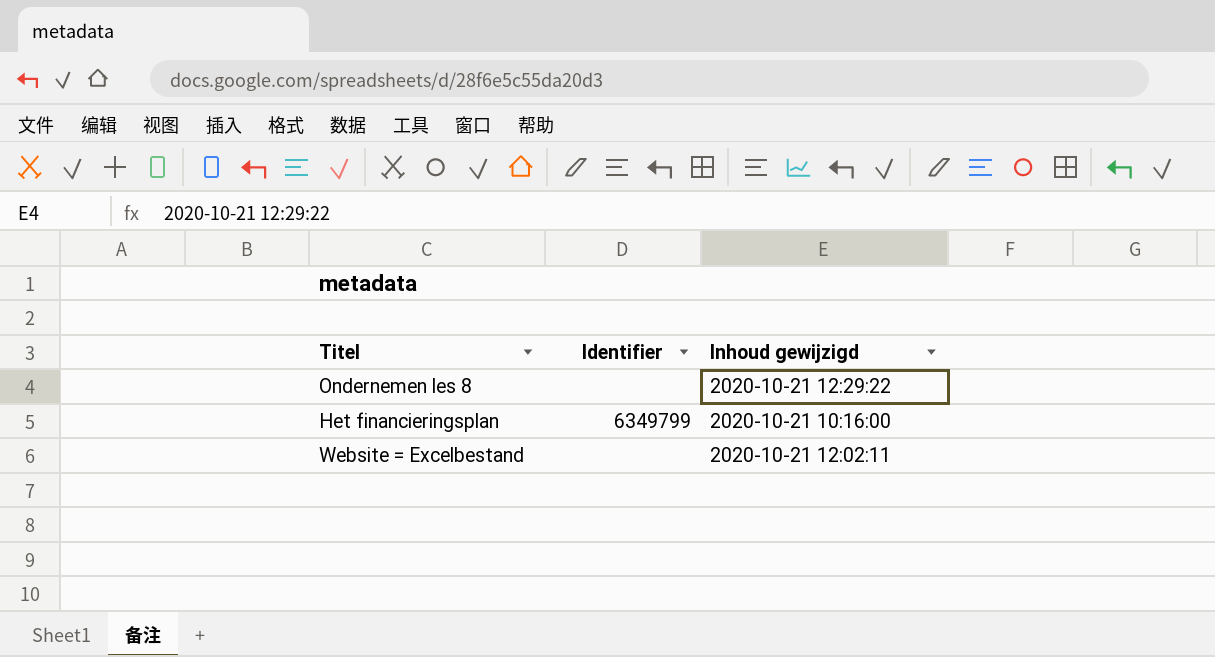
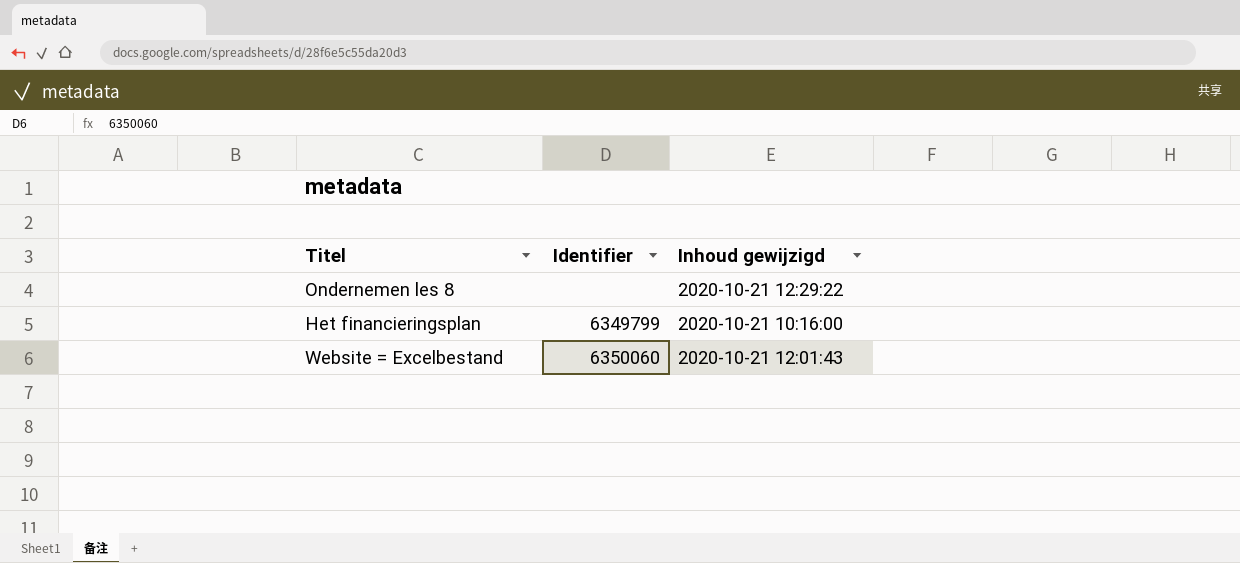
Website = Excelbestand | Identifier: none -> 6350060
Website = Excelbestand | Inhoud gewijzigd: 2020-10-21 12:02:11 -> 2020-10-21 12:01:43

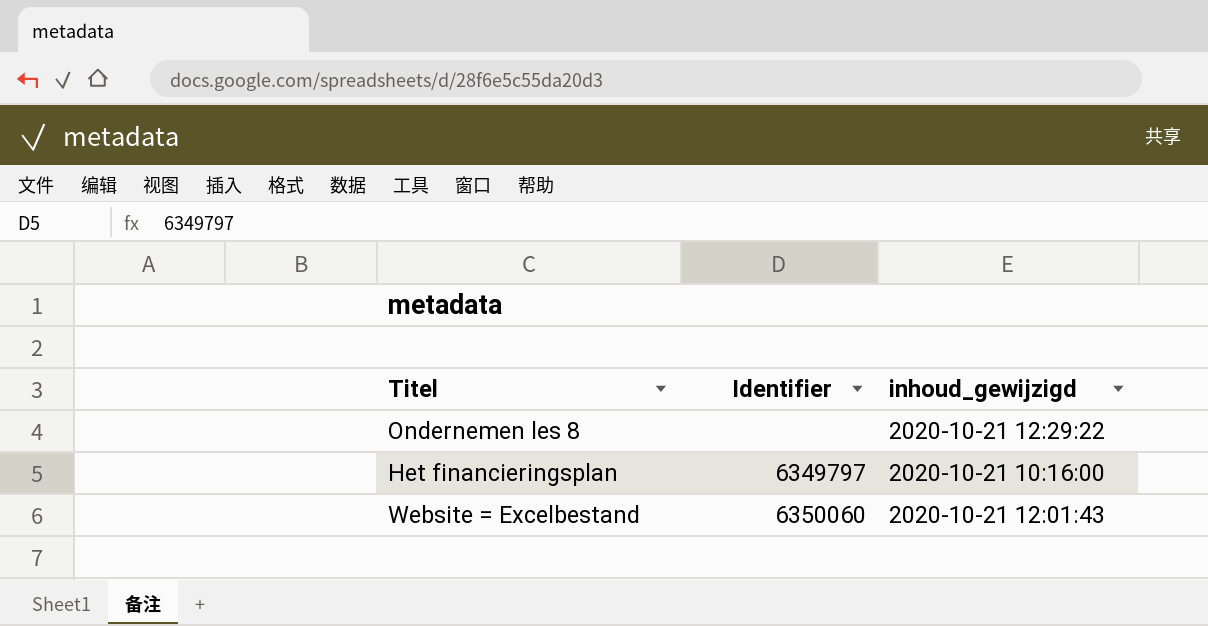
column name: Inhoud gewijzigd -> inhoud_gewijzigd
Het financieringsplan | Identifier: 6349799 -> 6349797

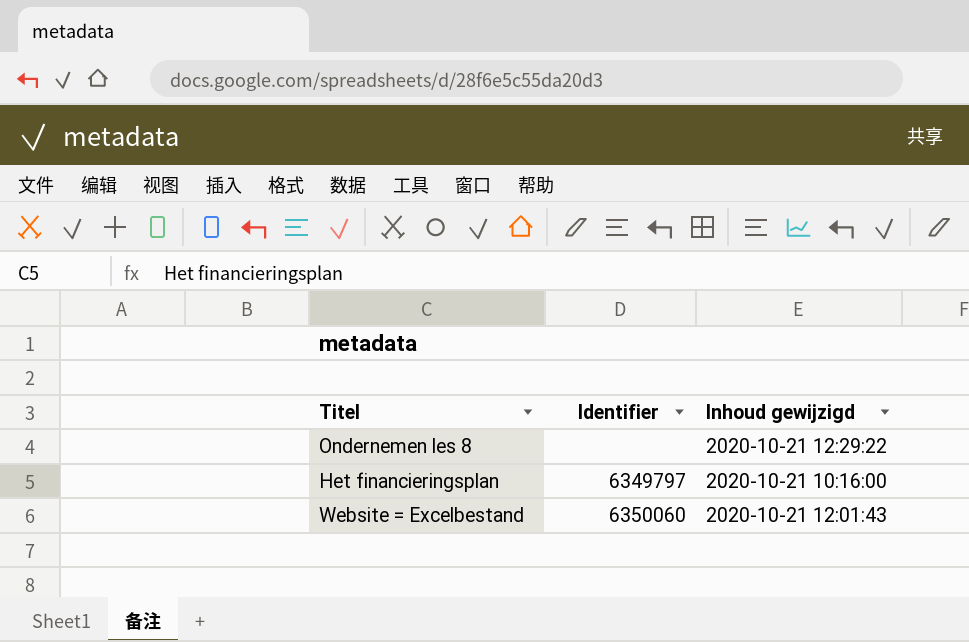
column name: inhoud_gewijzigd -> Inhoud gewijzigd

